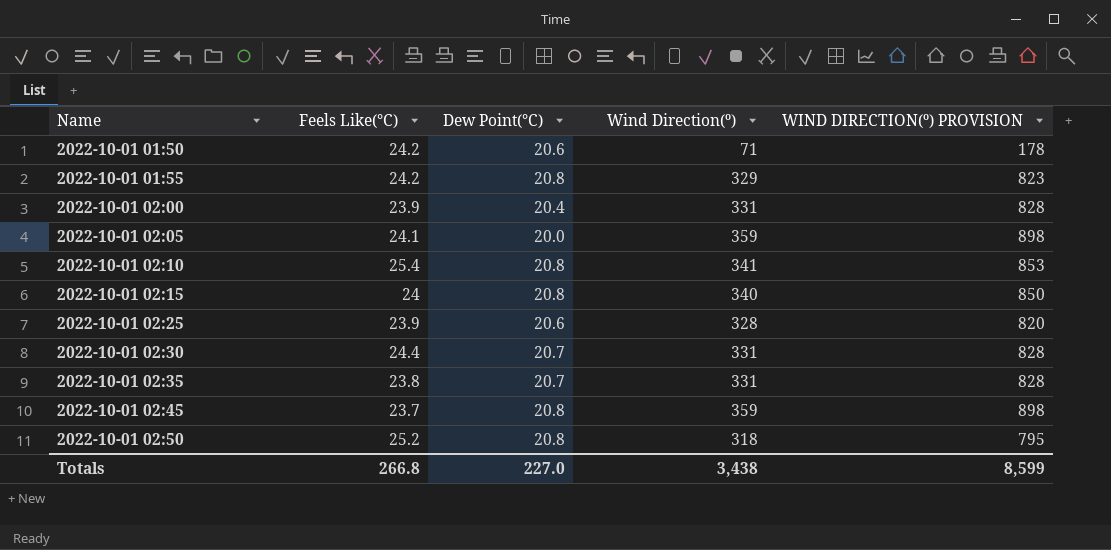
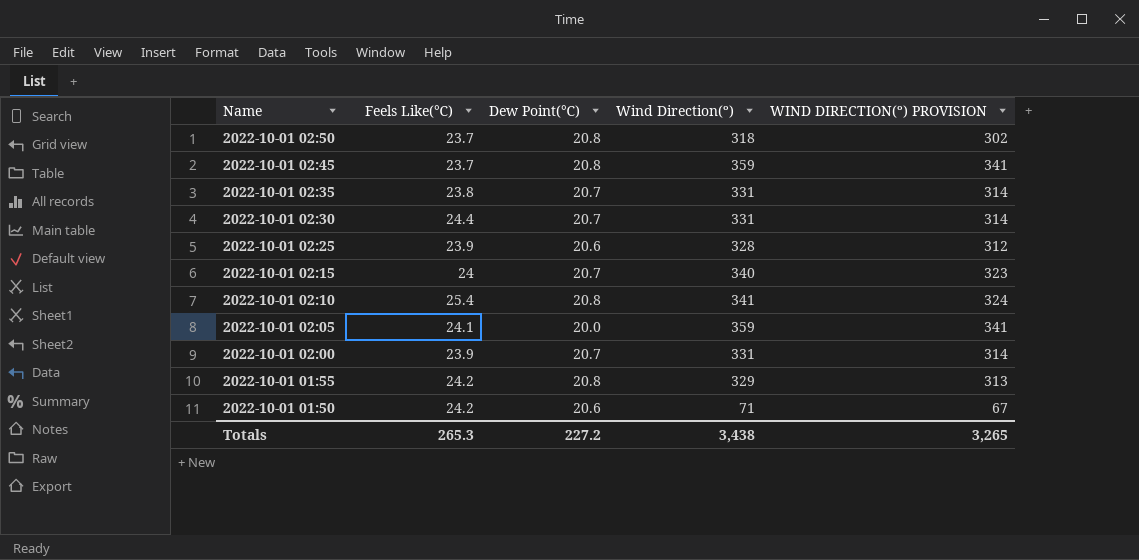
row order: Name ascending -> Name descending
column WIND DIRECTION(º) PROVISION | formula: [Wind Direction(º)] * 2.5 -> [Wind Direction(º)] * 0.95
2022-10-01 02:50 | Feels Like(℃): 25.2 -> 23.7
2022-10-01 02:15 | Dew Point(℃): 20.8 -> 20.7
2022-10-01 02:00 | Dew Point(℃): 20.4 -> 20.7
Totals | Feels Like(℃): 266.8 -> 265.3
Totals | Dew Point(℃): 227.0 -> 227.2
Totals | WIND DIRECTION(º) PROVISION: 8,599 -> 3,265

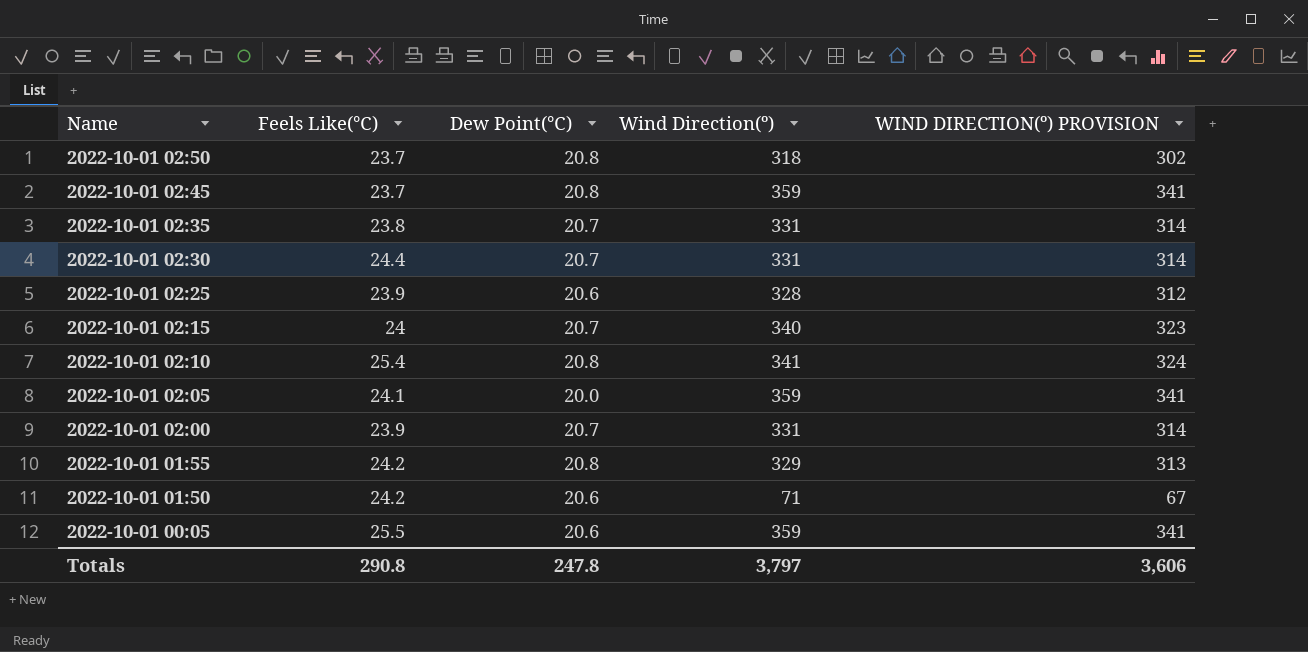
row 2022-10-01 00:05: none -> 25.5 | 20.6 | 359 | 341
Totals | Feels Like(℃): 265.3 -> 290.8
Totals | Dew Point(℃): 227.2 -> 247.8
Totals | Wind Direction(º): 3,438 -> 3,797
Totals | WIND DIRECTION(º) PROVISION: 3,265 -> 3,606

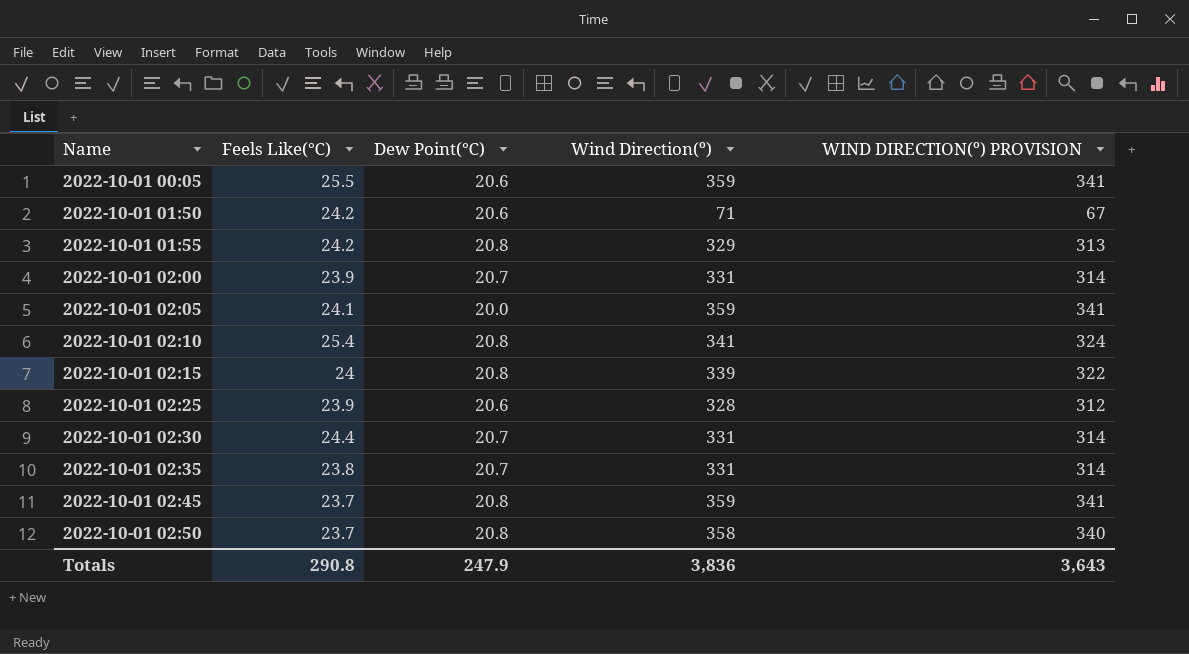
row order: Name descending -> Name ascending
2022-10-01 02:15 | Dew Point(℃): 20.7 -> 20.8
2022-10-01 02:15 | Wind Direction(º): 340 -> 339
2022-10-01 02:15 | WIND DIRECTION(º) PROVISION: 323 -> 322
2022-10-01 02:50 | Wind Direction(º): 318 -> 358
2022-10-01 02:50 | WIND DIRECTION(º) PROVISION: 302 -> 340
Totals | Dew Point(℃): 247.8 -> 247.9
Totals | Wind Direction(º): 3,797 -> 3,836
Totals | WIND DIRECTION(º) PROVISION: 3,606 -> 3,643

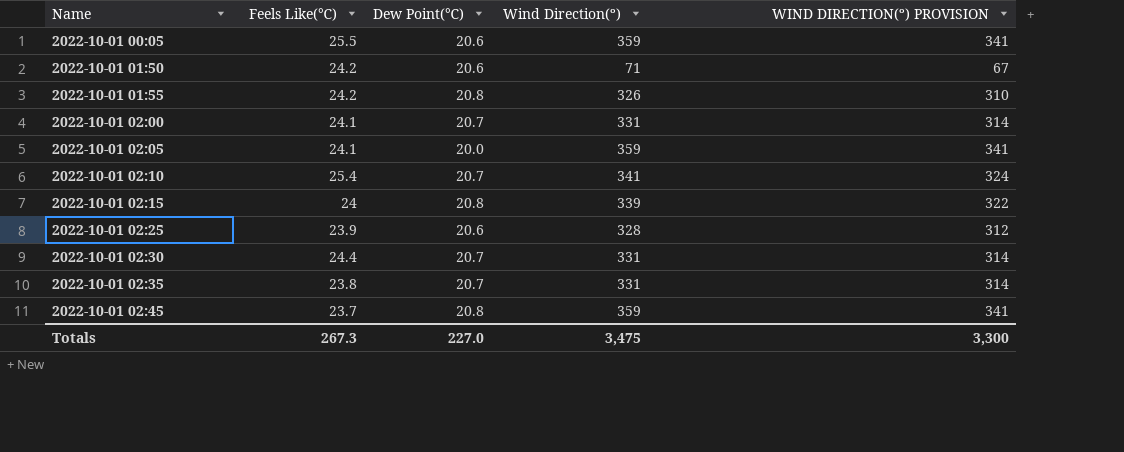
row 2022-10-01 02:50: 23.7 | 20.8 | 358 | 340 -> none
2022-10-01 01:55 | Wind Direction(º): 329 -> 326
2022-10-01 01:55 | WIND DIRECTION(º) PROVISION: 313 -> 310
2022-10-01 02:00 | Feels Like(℃): 23.9 -> 24.1
2022-10-01 02:10 | Dew Point(℃): 20.8 -> 20.7
Totals | Feels Like(℃): 290.8 -> 267.3
Totals | Dew Point(℃): 247.9 -> 227.0
Totals | Wind Direction(º): 3,836 -> 3,475
Totals | WIND DIRECTION(º) PROVISION: 3,643 -> 3,300

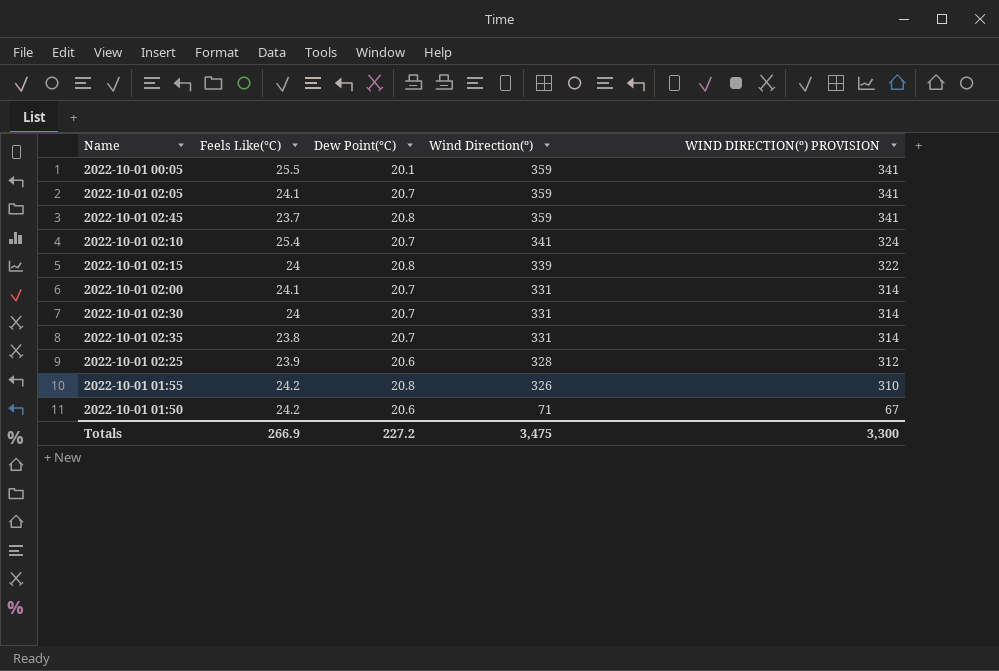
row order: Name ascending -> Wind Direction(º) descending
2022-10-01 00:05 | Dew Point(℃): 20.6 -> 20.1
2022-10-01 02:05 | Dew Point(℃): 20.0 -> 20.7
2022-10-01 02:30 | Feels Like(℃): 24.4 -> 24
Totals | Feels Like(℃): 267.3 -> 266.9
Totals | Dew Point(℃): 227.0 -> 227.2

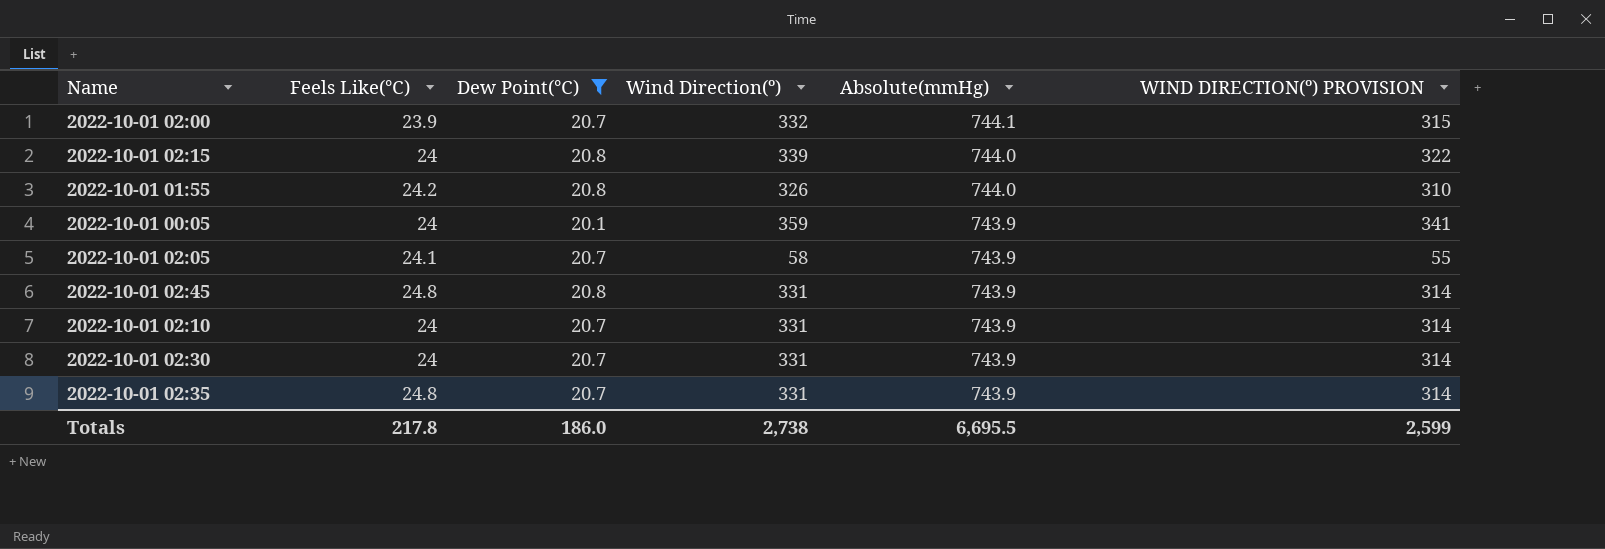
filter: none -> Dew Point(℃) != 20.6
row order: Wind Direction(º) descending -> Absolute(mmHg) descending
column Absolute(mmHg) | position: none -> 5
2022-10-01 02:00 | Feels Like(℃): 24.1 -> 23.9
2022-10-01 02:00 | Wind Direction(º): 331 -> 332
2022-10-01 02:00 | WIND DIRECTION(º) PROVISION: 314 -> 315
2022-10-01 00:05 | Feels Like(℃): 25.5 -> 24
2022-10-01 02:05 | Wind Direction(º): 359 -> 58
2022-10-01 02:05 | WIND DIRECTION(º) PROVISION: 341 -> 55
2022-10-01 02:45 | Feels Like(℃): 23.7 -> 24.8
2022-10-01 02:45 | Wind Direction(º): 359 -> 331
2022-10-01 02:45 | WIND DIRECTION(º) PROVISION: 341 -> 314
2022-10-01 02:10 | Feels Like(℃): 25.4 -> 24
2022-10-01 02:10 | Wind Direction(º): 341 -> 331
2022-10-01 02:10 | WIND DIRECTION(º) PROVISION: 324 -> 314
2022-10-01 02:35 | Feels Like(℃): 23.8 -> 24.8
Totals | Feels Like(℃): 266.9 -> 217.8
Totals | Dew Point(℃): 227.2 -> 186.0
Totals | Wind Direction(º): 3,475 -> 2,738
Totals | WIND DIRECTION(º) PROVISION: 3,300 -> 2,599

